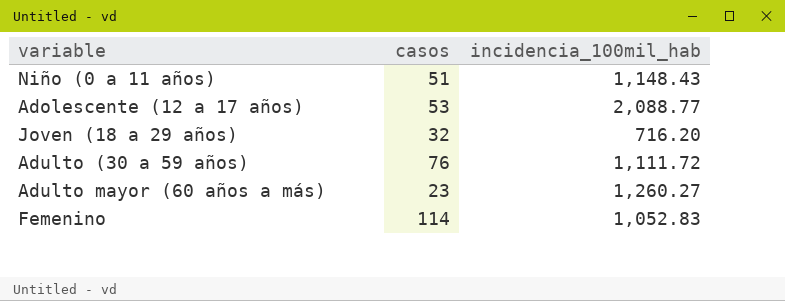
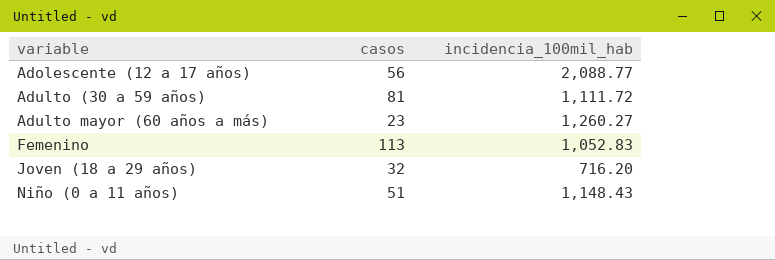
row order: none -> variable ascending
Adolescente (12 a 17 años) | casos: 53 -> 56
Adulto (30 a 59 años) | casos: 76 -> 81
Femenino | casos: 114 -> 113

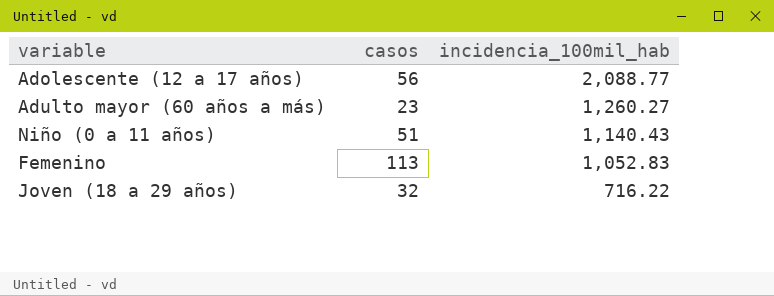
row order: variable ascending -> incidencia_100mil_hab descending
row Adulto (30 a 59 años): 81 | 1,111.72 -> none
Niño (0 a 11 años) | incidencia_100mil_hab: 1,148.43 -> 1,140.43
Joven (18 a 29 años) | incidencia_100mil_hab: 716.20 -> 716.22

